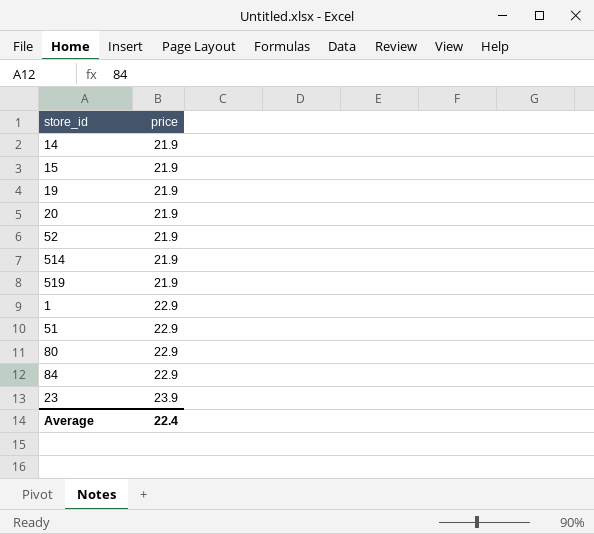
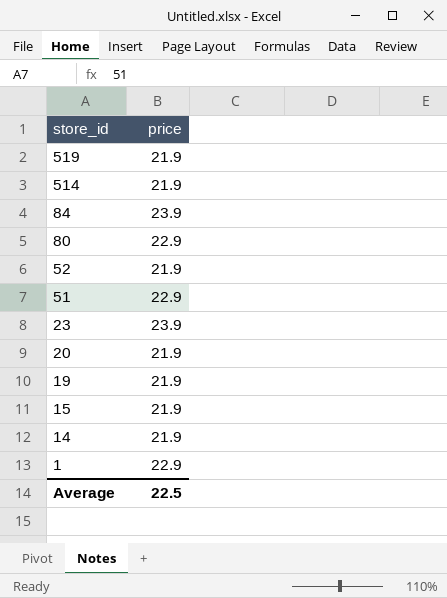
row order: price ascending -> store_id descending
84 | price: 22.9 -> 23.9
Average | price: 22.4 -> 22.5

